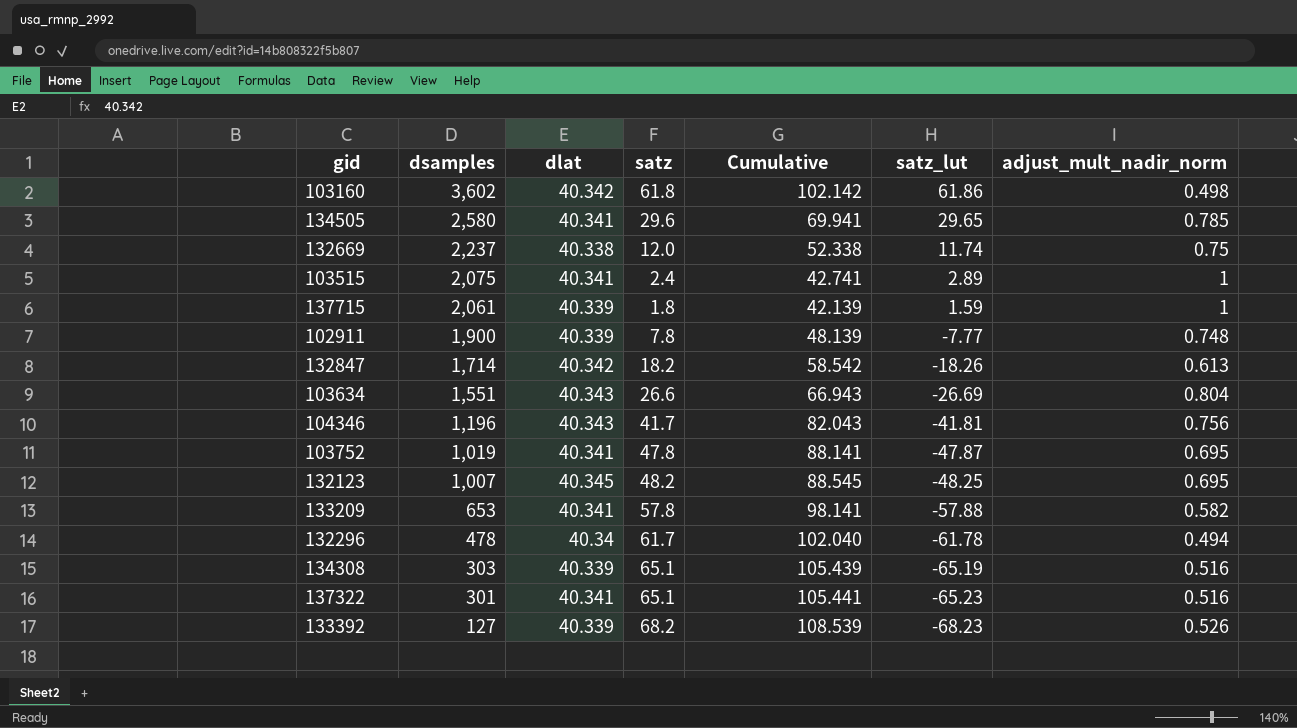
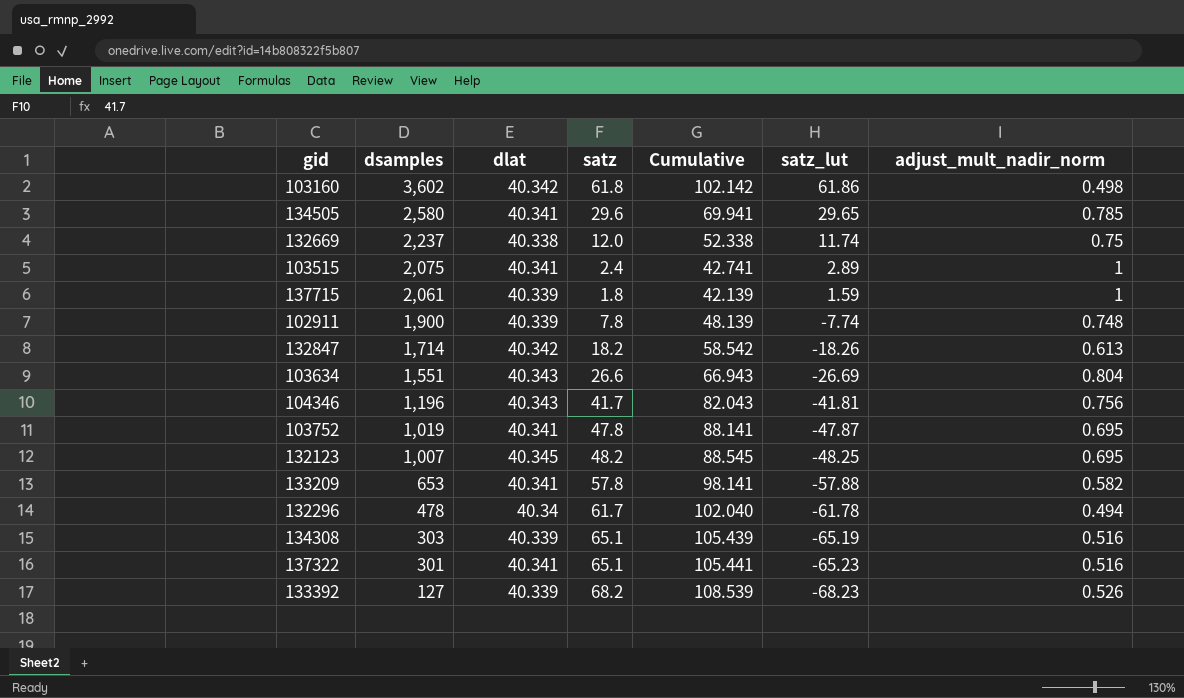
102911 | satz_lut: -7.77 -> -7.74

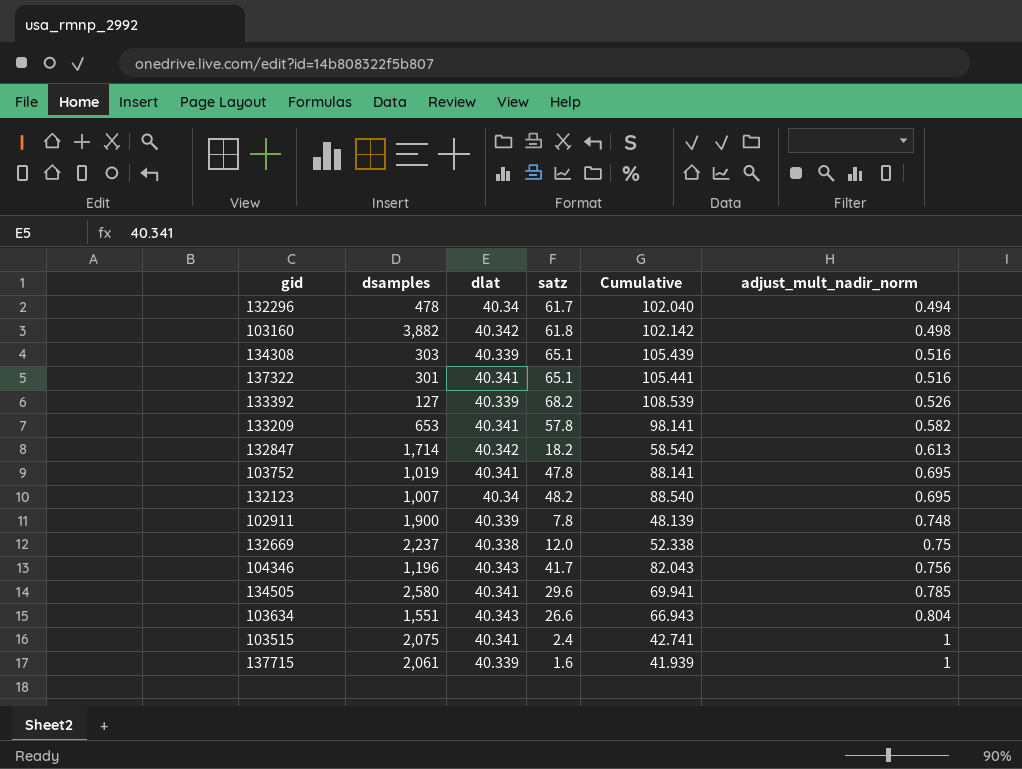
row order: dsamples descending -> adjust_mult_nadir_norm ascending
column satz_lut | position: 6 -> none
103160 | dsamples: 3,602 -> 3,882
132123 | dlat: 40.345 -> 40.34
132123 | Cumulative: 88.545 -> 88.540
137715 | satz: 1.8 -> 1.6
137715 | Cumulative: 42.139 -> 41.939

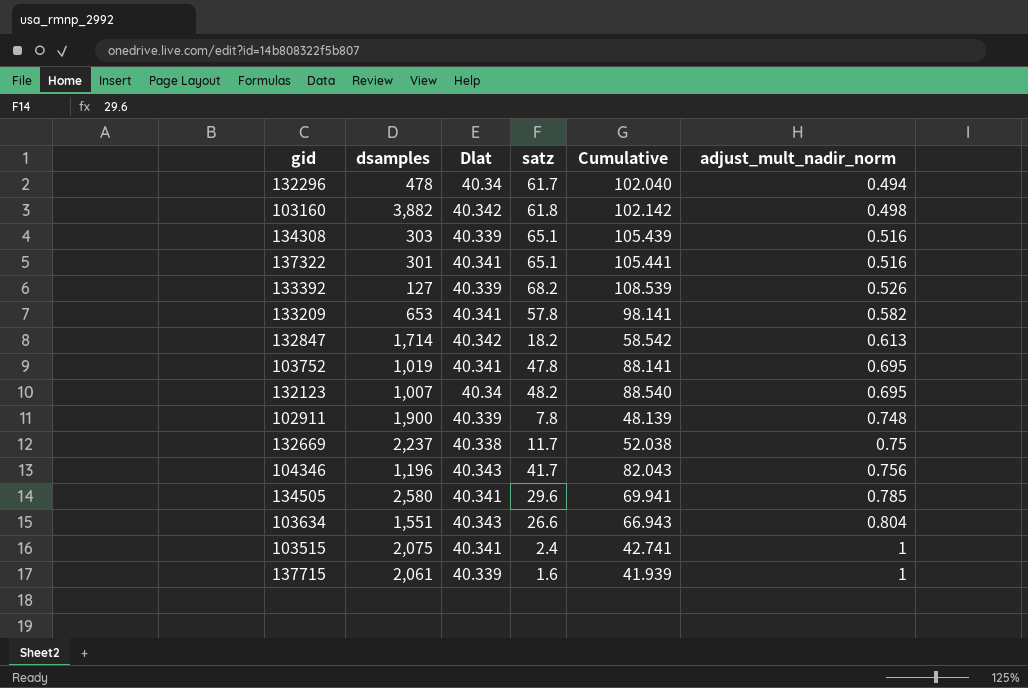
column name: dlat -> Dlat
132669 | satz: 12.0 -> 11.7
132669 | Cumulative: 52.338 -> 52.038

